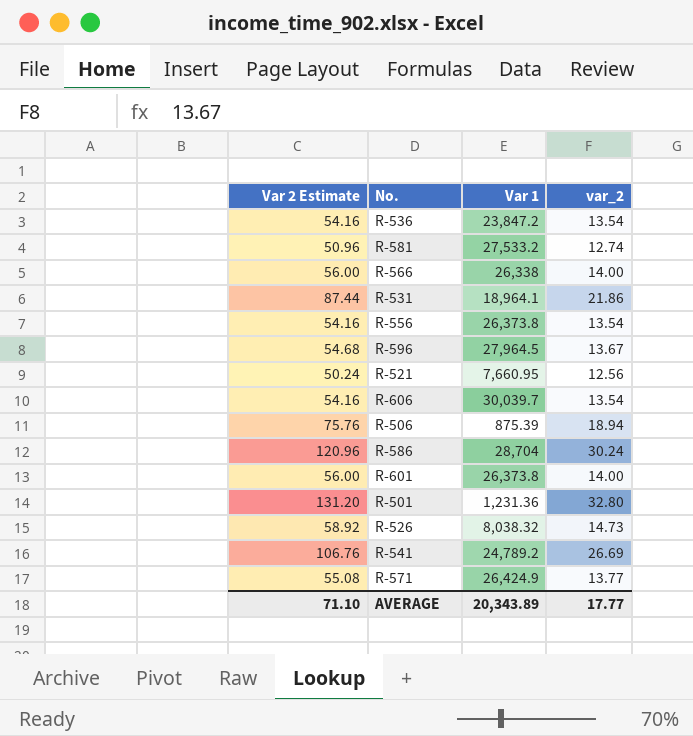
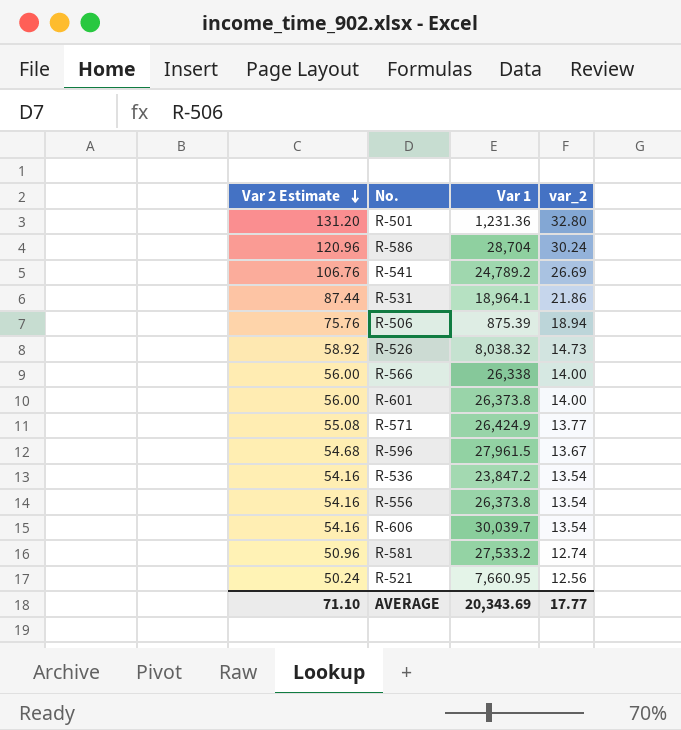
row order: none -> Var 2 Estimate descending
R-596 | Var 1: 27,964.5 -> 27,961.5
AVERAGE | Var 1: 20,343.89 -> 20,343.69

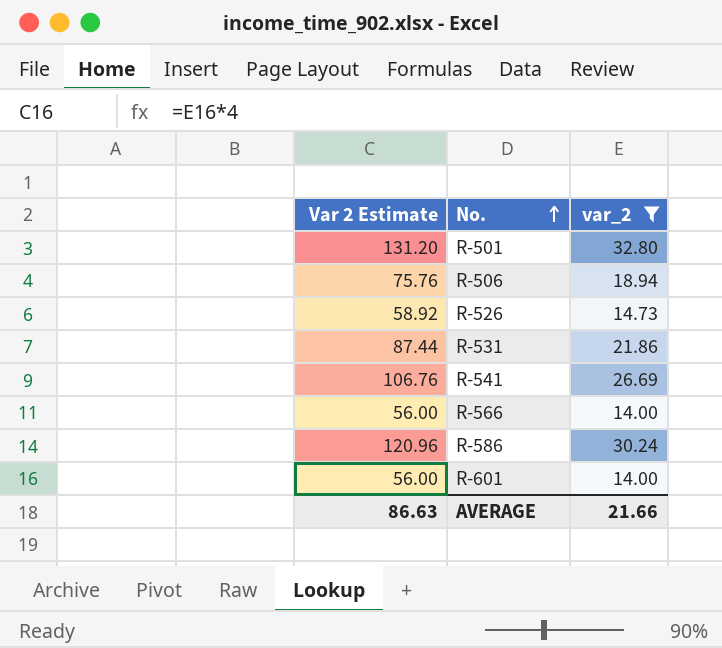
filter: none -> var_2 >= 14.00
row order: Var 2 Estimate descending -> No. ascending
column Var 1 | position: 3 -> none
AVERAGE | Var 2 Estimate: 71.10 -> 86.63
AVERAGE | var_2: 17.77 -> 21.66

